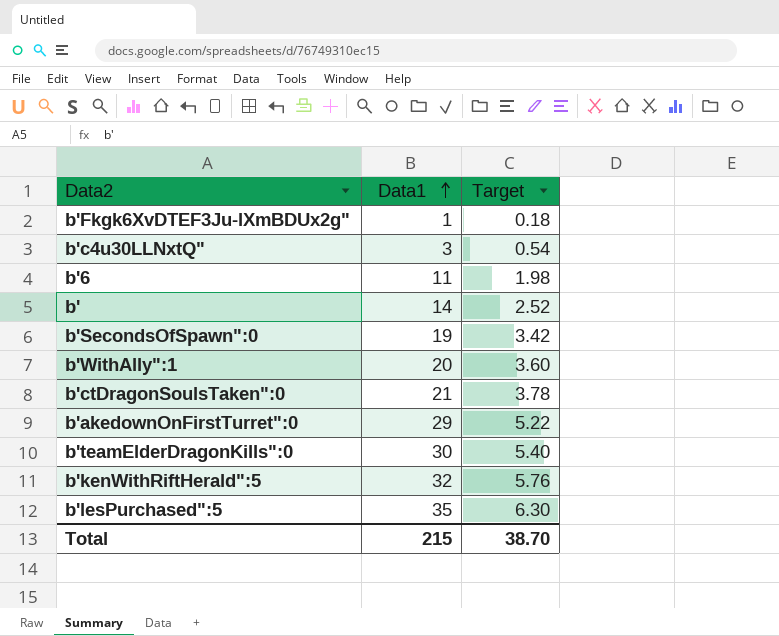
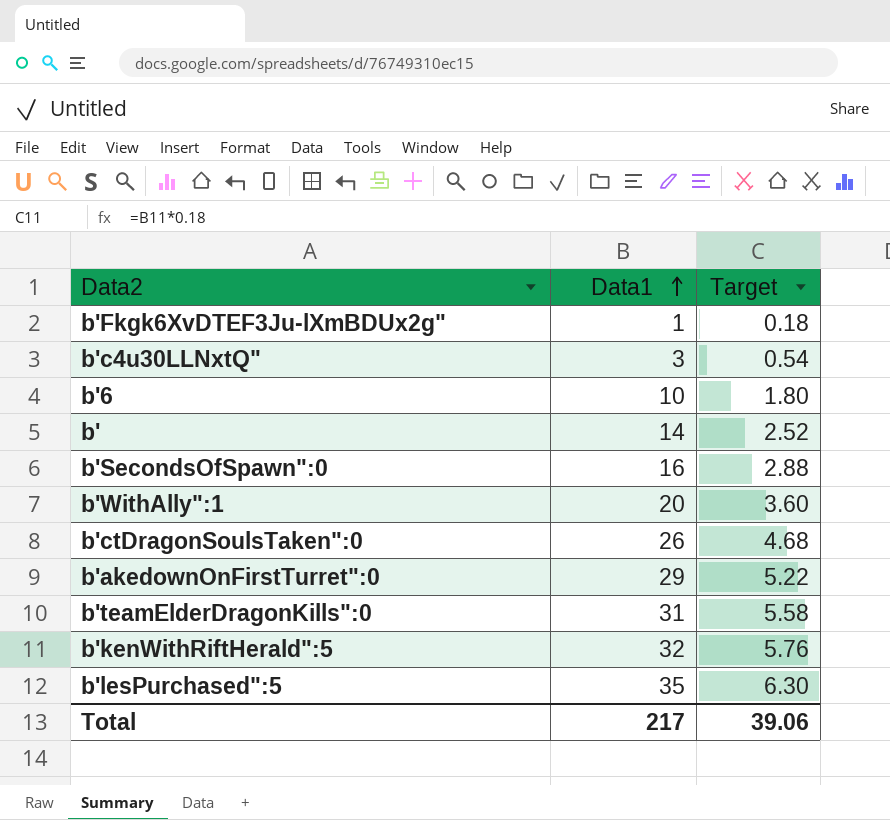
b'6 | Data1: 11 -> 10
b'6 | Target: 1.98 -> 1.80
b'SecondsOfSpawn":0 | Data1: 19 -> 16
b'SecondsOfSpawn":0 | Target: 3.42 -> 2.88
b'ctDragonSoulsTaken":0 | Data1: 21 -> 26
b'ctDragonSoulsTaken":0 | Target: 3.78 -> 4.68
b'teamElderDragonKills":0 | Data1: 30 -> 31
b'teamElderDragonKills":0 | Target: 5.40 -> 5.58
Total | Data1: 215 -> 217
Total | Target: 38.70 -> 39.06

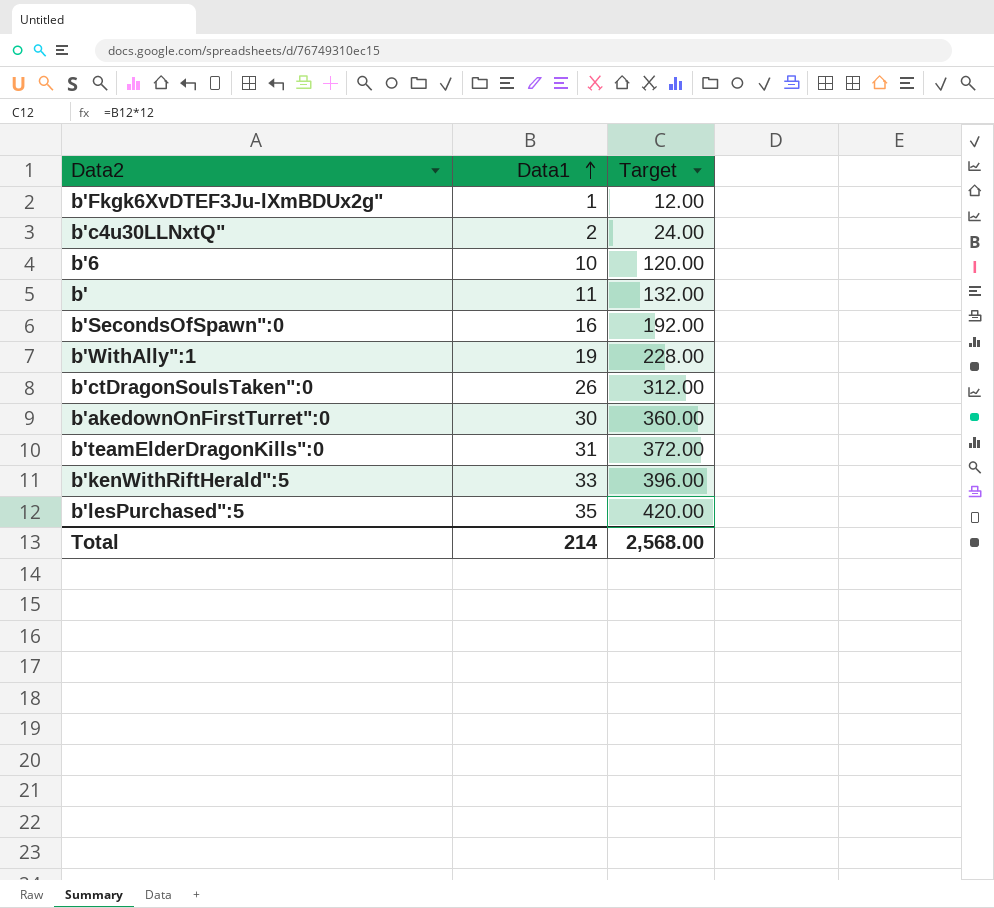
column Target | formula: [Data1] * 0.18 -> [Data1] * 12
b'c4u30LLNxtQ" | Data1: 3 -> 2
b' | Data1: 14 -> 11
b'WithAlly":1 | Data1: 20 -> 19
b'akedownOnFirstTurret":0 | Data1: 29 -> 30
b'kenWithRiftHerald":5 | Data1: 32 -> 33
Total | Data1: 217 -> 214
Total | Target: 39.06 -> 2,568.00

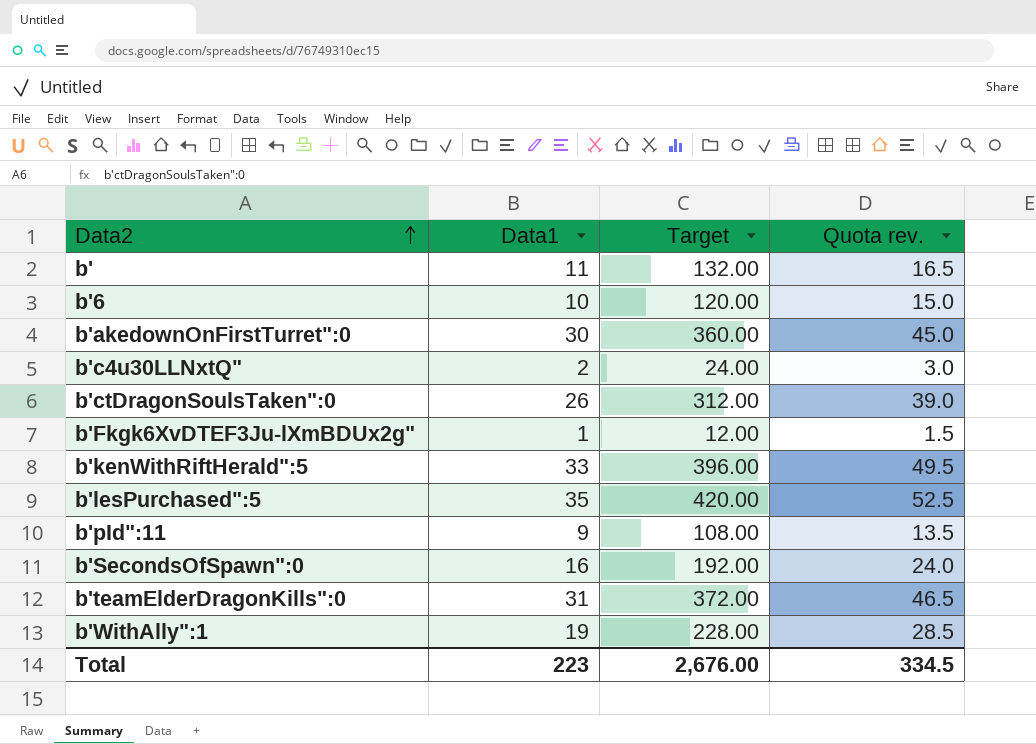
row order: Data1 ascending -> Data2 ascending
column Quota rev. | formula: none -> [Data1] * 1.5
row b'pId":11: none -> 9 | 108.00 | 13.5
Total | Data1: 214 -> 223
Total | Target: 2,568.00 -> 2,676.00

